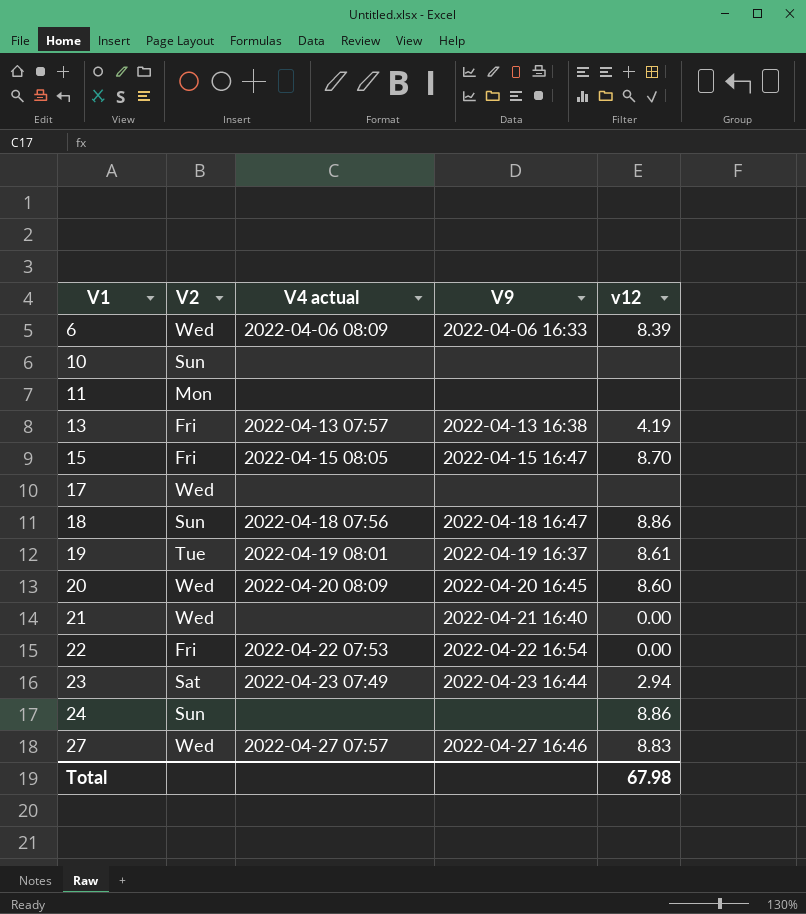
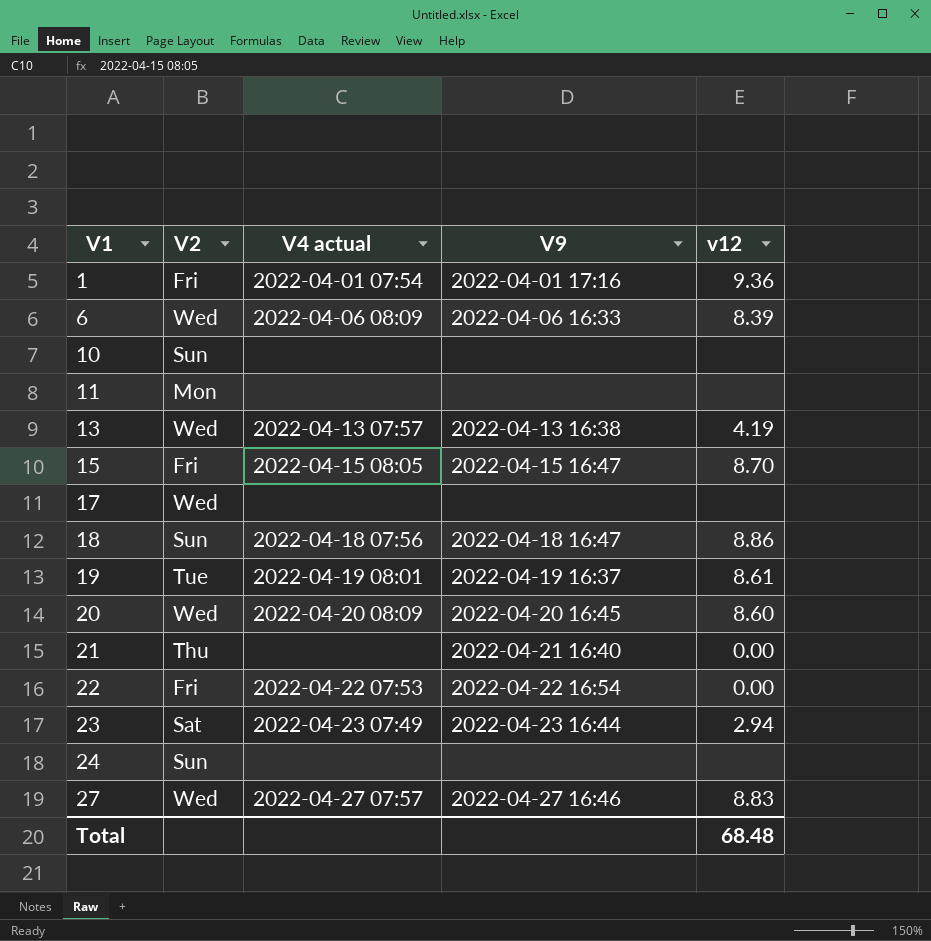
row 1: none -> Fri | 2022-04-01 07:54 | 2022-04-01 17:16 | 9.36
13 | V2: Fri -> Wed
21 | V2: Wed -> Thu
24 | v12: 8.86 -> none
Total | v12: 67.98 -> 68.48

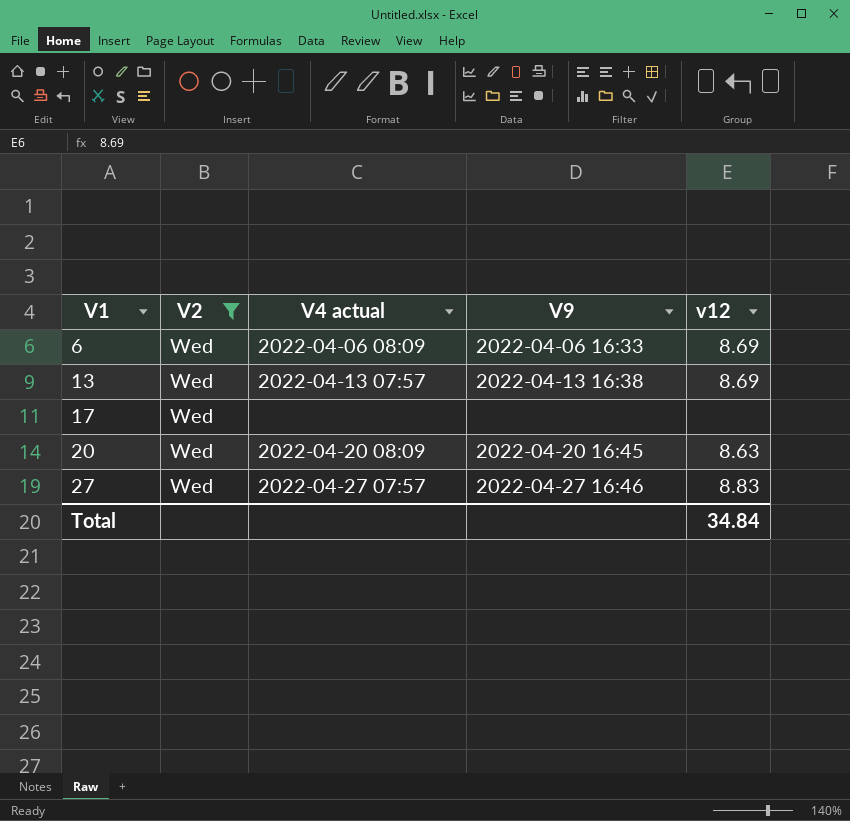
filter: none -> V2 = Wed
6 | v12: 8.39 -> 8.69
13 | v12: 4.19 -> 8.69
20 | v12: 8.60 -> 8.63
Total | v12: 68.48 -> 34.84

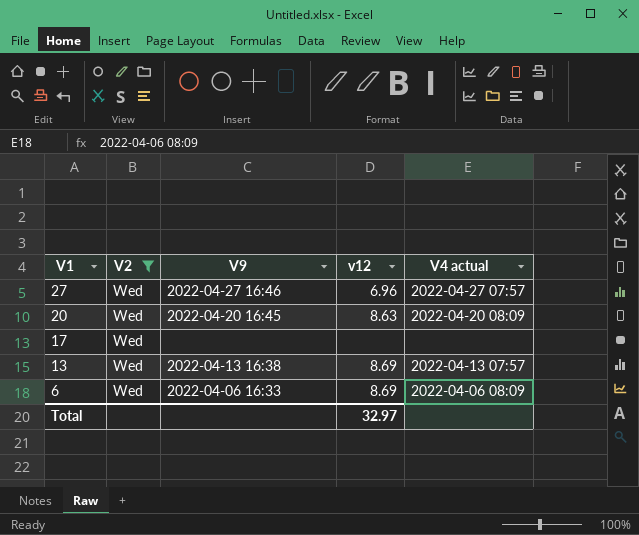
row order: V1 ascending -> V1 descending
column V4 actual | position: 3 -> 5
27 | v12: 8.83 -> 6.96
Total | v12: 34.84 -> 32.97

